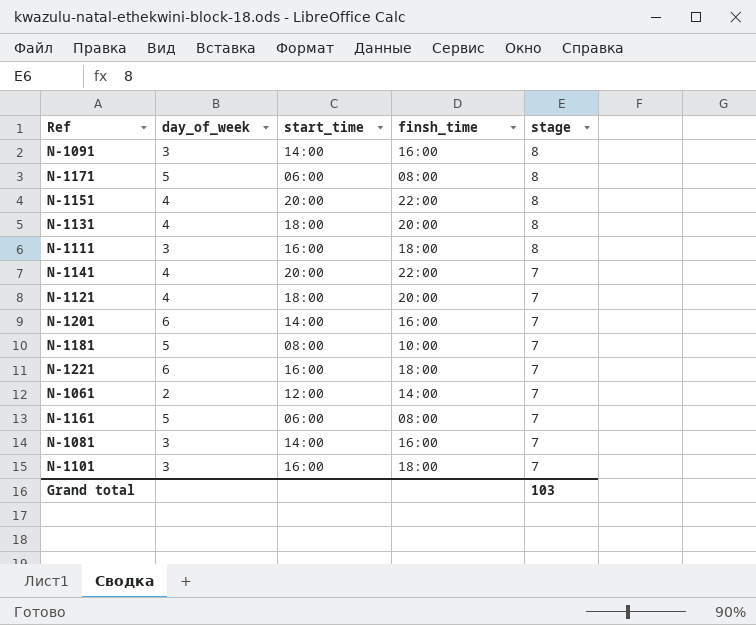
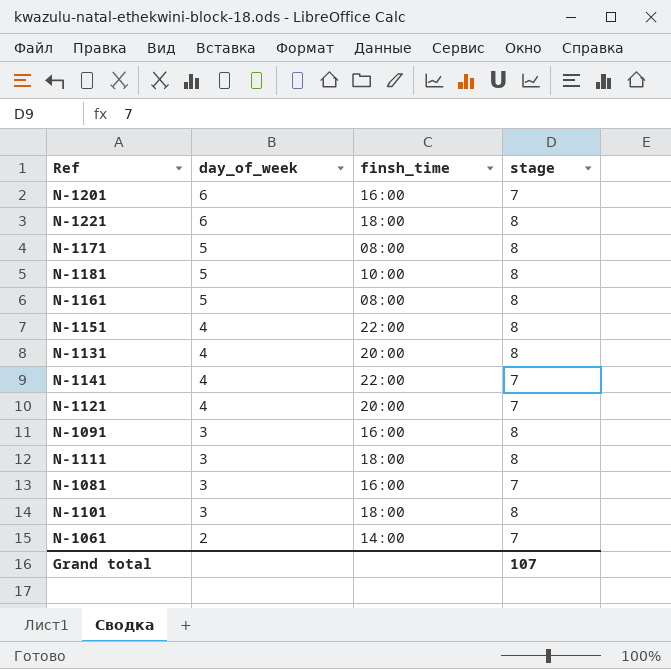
row order: stage descending -> day_of_week descending
column start_time | position: 3 -> none
N-1221 | stage: 7 -> 8
N-1181 | stage: 7 -> 8
N-1161 | stage: 7 -> 8
N-1101 | stage: 7 -> 8
Grand total | stage: 103 -> 107

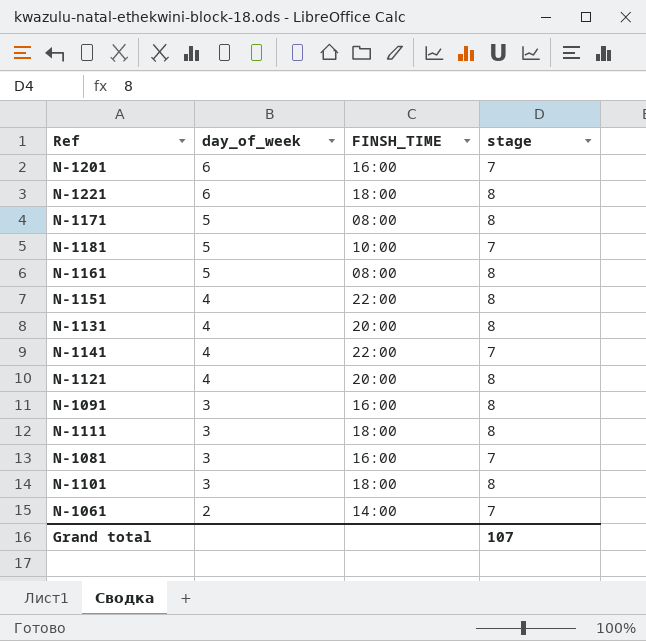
column name: finsh_time -> FINSH_TIME
N-1181 | stage: 8 -> 7
N-1121 | stage: 7 -> 8

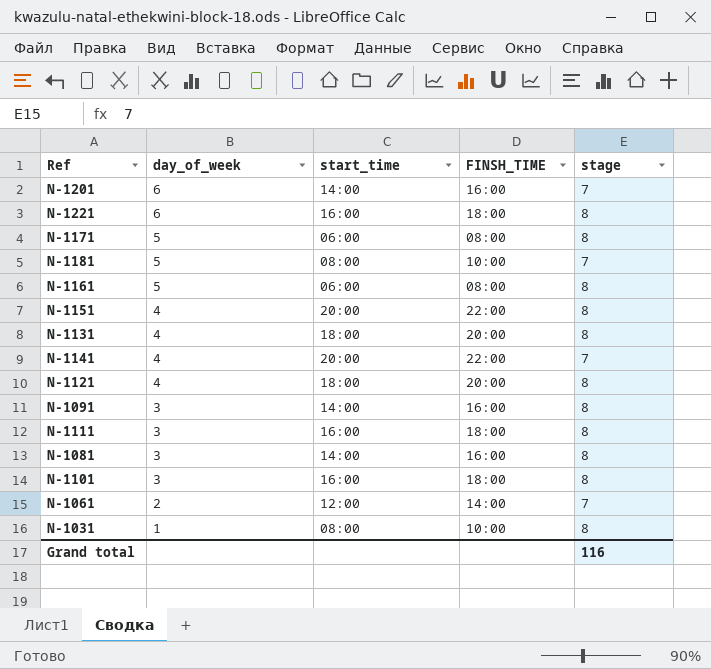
column start_time | position: none -> 3
N-1081 | stage: 7 -> 8
row N-1031: none -> 1 | 08:00 | 10:00 | 8
Grand total | stage: 107 -> 116

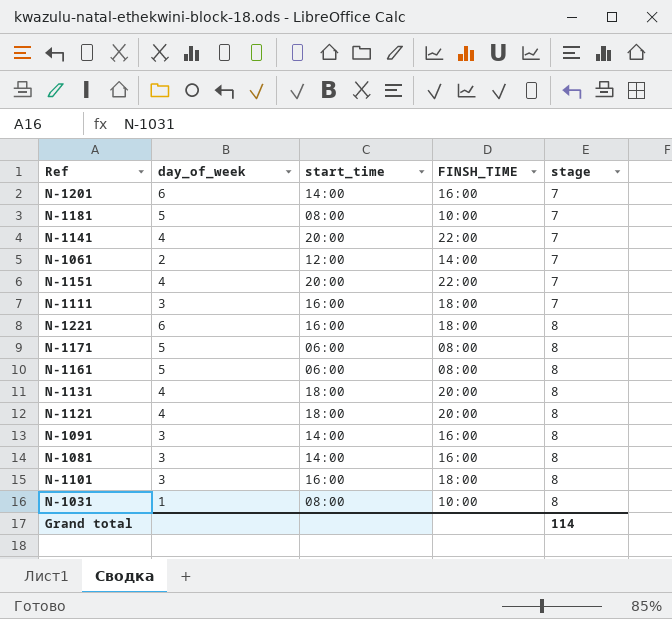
row order: day_of_week descending -> stage ascending
N-1151 | stage: 8 -> 7
N-1111 | stage: 8 -> 7
Grand total | stage: 116 -> 114

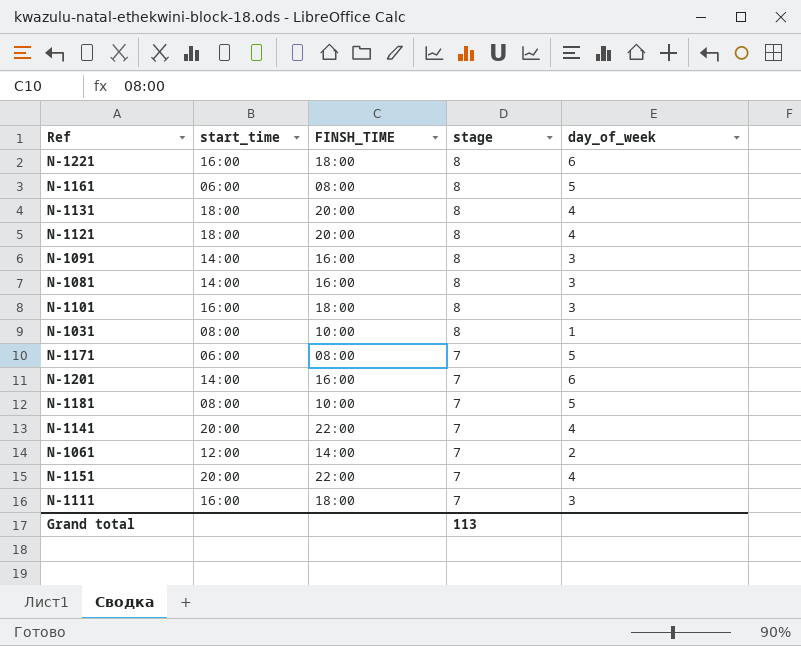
row order: stage ascending -> stage descending
column day_of_week | position: 2 -> 5
N-1171 | stage: 8 -> 7
Grand total | stage: 114 -> 113

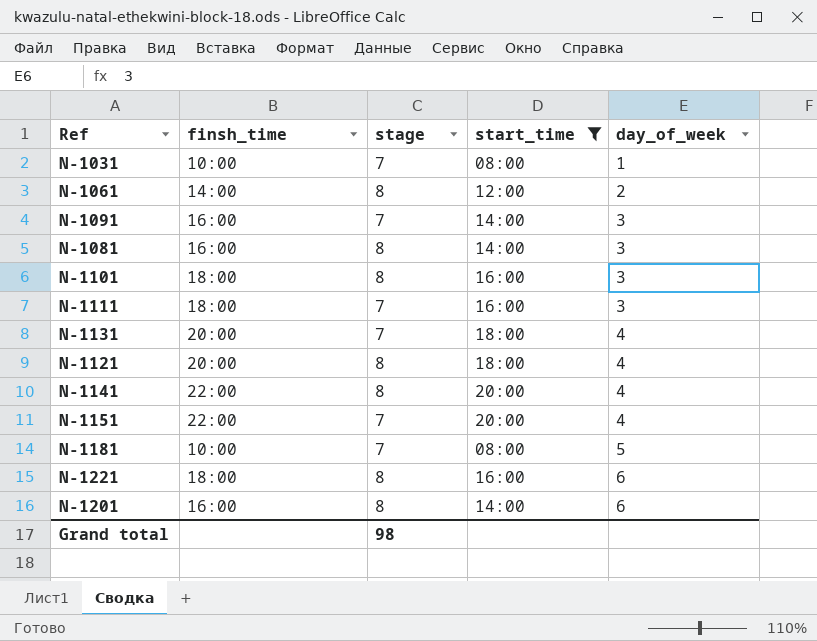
filter: none -> start_time != 06:00
row order: stage descending -> day_of_week ascending
column name: FINSH_TIME -> finsh_time
column start_time | position: 2 -> 4
N-1031 | stage: 8 -> 7
N-1061 | stage: 7 -> 8
N-1091 | stage: 8 -> 7
N-1131 | stage: 8 -> 7
N-1141 | stage: 7 -> 8
N-1201 | stage: 7 -> 8
Grand total | stage: 113 -> 98

